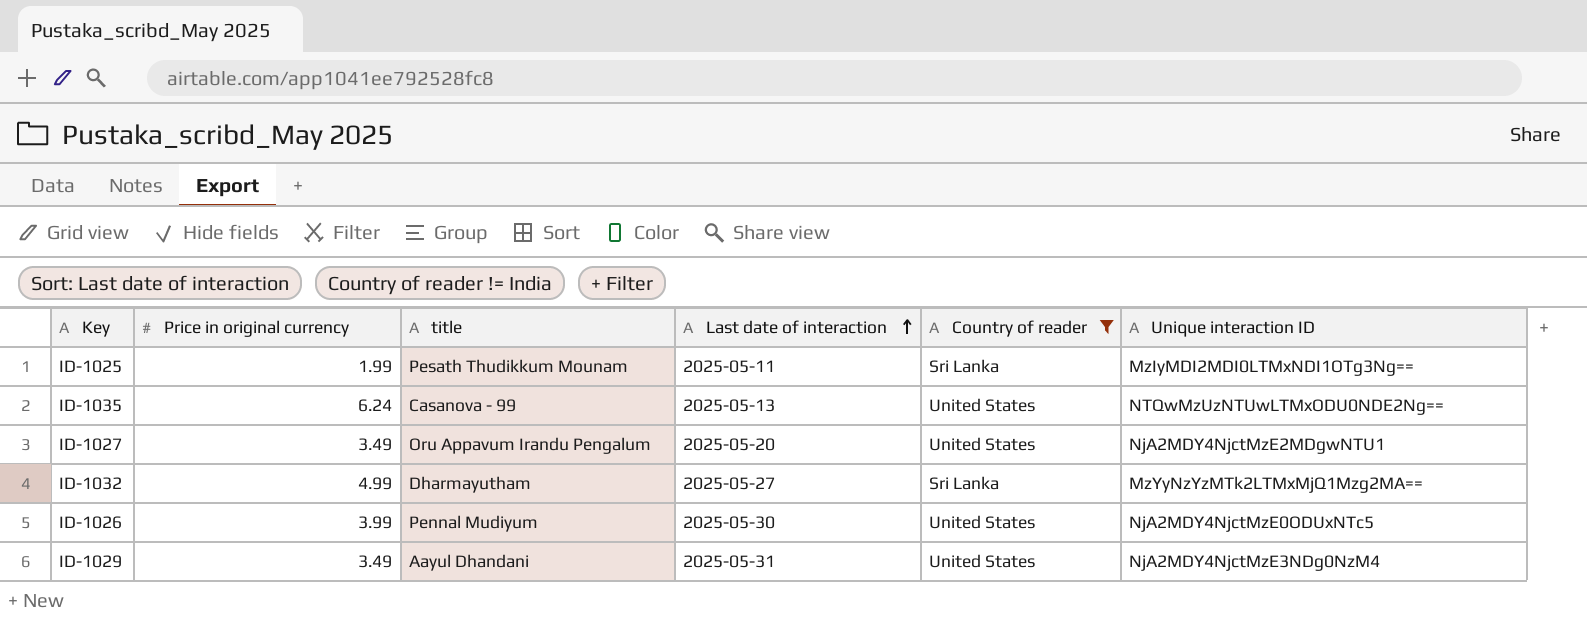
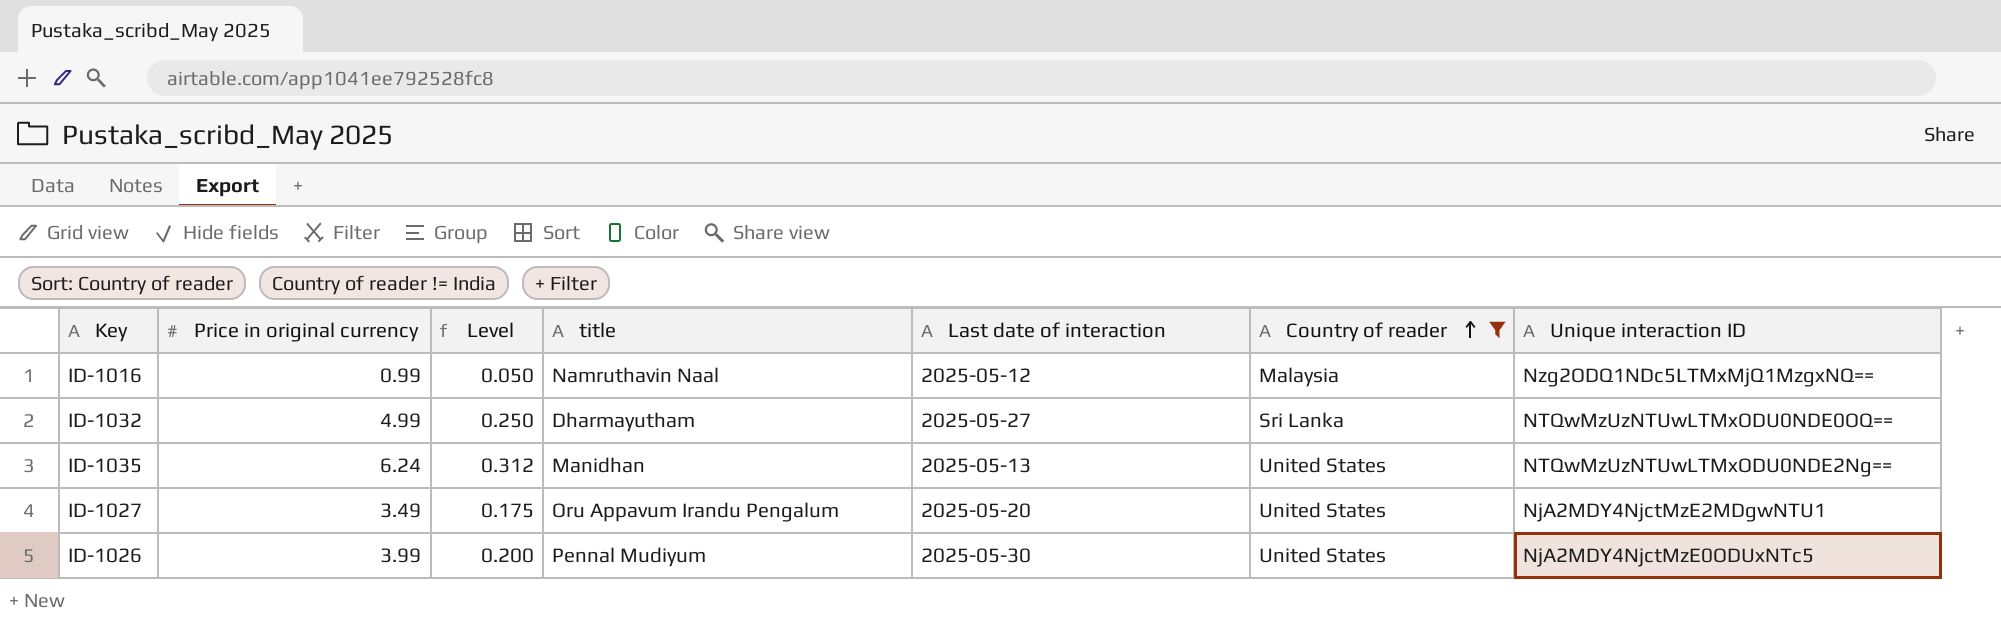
row order: Last date of interaction ascending -> Country of reader ascending
column Level | formula: none -> [Price in original currency] * 0.05
row ID-1025: 1.99 | Pesath Thudikkum Mounam | 2025-05-11 | Sri Lanka | MzIyMDI2MDI0LTMxNDI1OTg3Ng== -> none
row ID-1029: 3.49 | Aayul Dhandani | 2025-05-31 | United States | NjA2MDY4NjctMzE3NDg0NzM4 -> none
row ID-1016: none -> 0.99 | 0.050 | Namruthavin Naal | 2025-05-12 | Malaysia | Nzg2ODQ1NDc5LTMxMjQ1MzgxNQ==
ID-1032 | Unique interaction ID: MzYyNzYzMTk2LTMxMjQ1Mzg2MA== -> NTQwMzUzNTUwLTMxODU0NDE0OQ==
ID-1035 | title: Casanova - 99 -> Manidhan

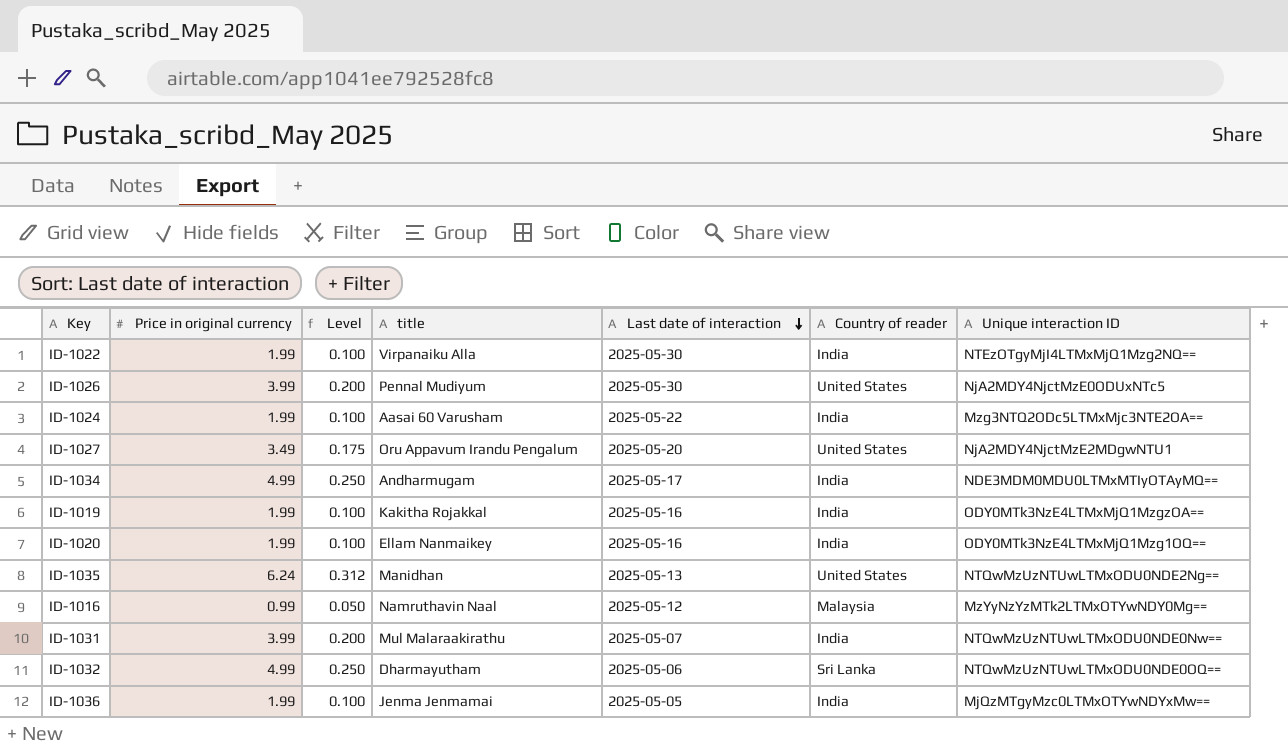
filter: Country of reader != India -> none
row order: Country of reader ascending -> Last date of interaction descending
ID-1016 | Unique interaction ID: Nzg2ODQ1NDc5LTMxMjQ1MzgxNQ== -> MzYyNzYzMTk2LTMxOTYwNDY0Mg==
ID-1032 | Last date of interaction: 2025-05-27 -> 2025-05-06

